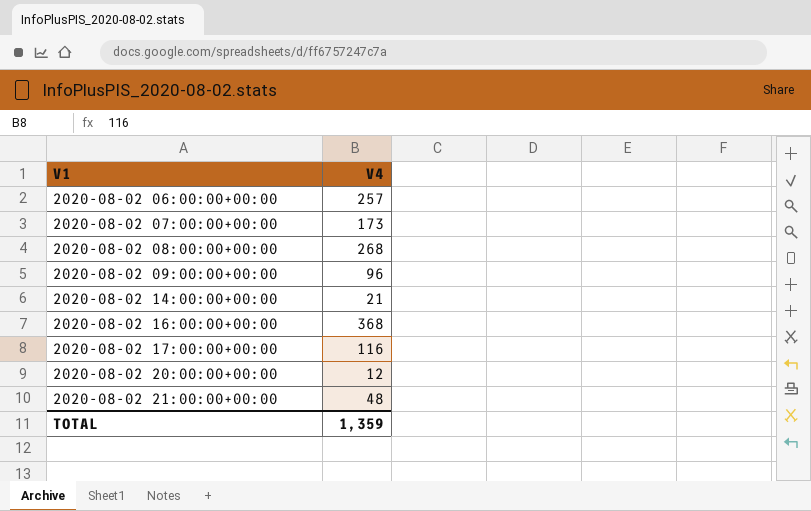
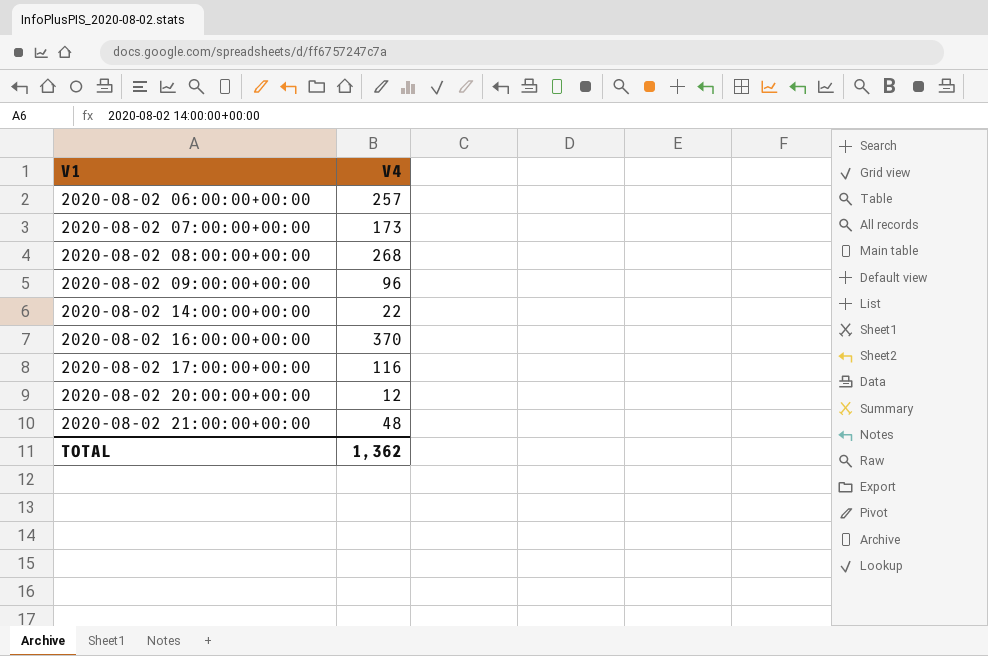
2020-08-02 14:00:00+00:00 | V4: 21 -> 22
2020-08-02 16:00:00+00:00 | V4: 368 -> 370
TOTAL | V4: 1,359 -> 1,362

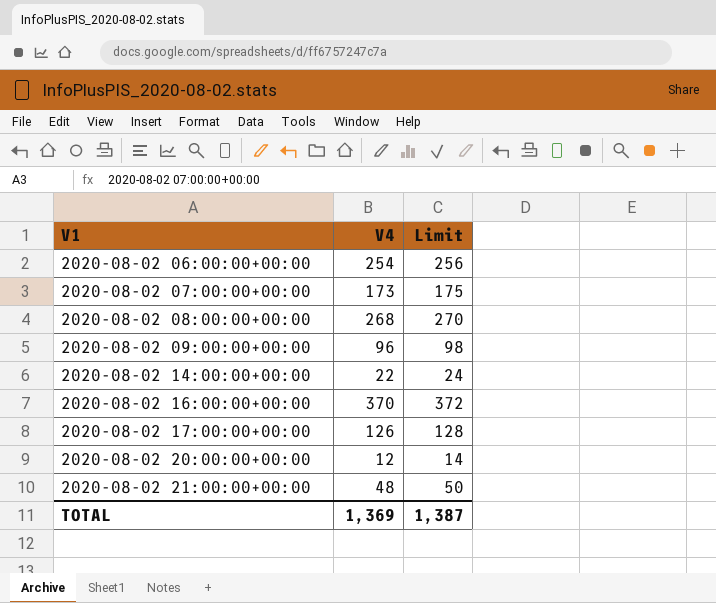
column Limit | formula: none -> [V4] + 2
2020-08-02 06:00:00+00:00 | V4: 257 -> 254
2020-08-02 17:00:00+00:00 | V4: 116 -> 126
TOTAL | V4: 1,362 -> 1,369

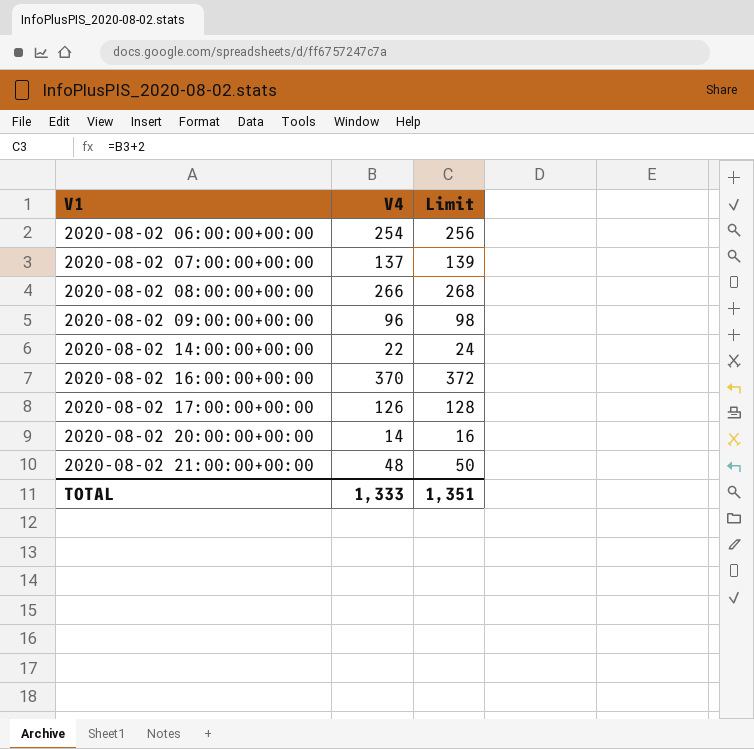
2020-08-02 07:00:00+00:00 | V4: 173 -> 137
2020-08-02 07:00:00+00:00 | Limit: 175 -> 139
2020-08-02 08:00:00+00:00 | V4: 268 -> 266
2020-08-02 08:00:00+00:00 | Limit: 270 -> 268
2020-08-02 20:00:00+00:00 | V4: 12 -> 14
2020-08-02 20:00:00+00:00 | Limit: 14 -> 16
TOTAL | V4: 1,369 -> 1,333
TOTAL | Limit: 1,387 -> 1,351

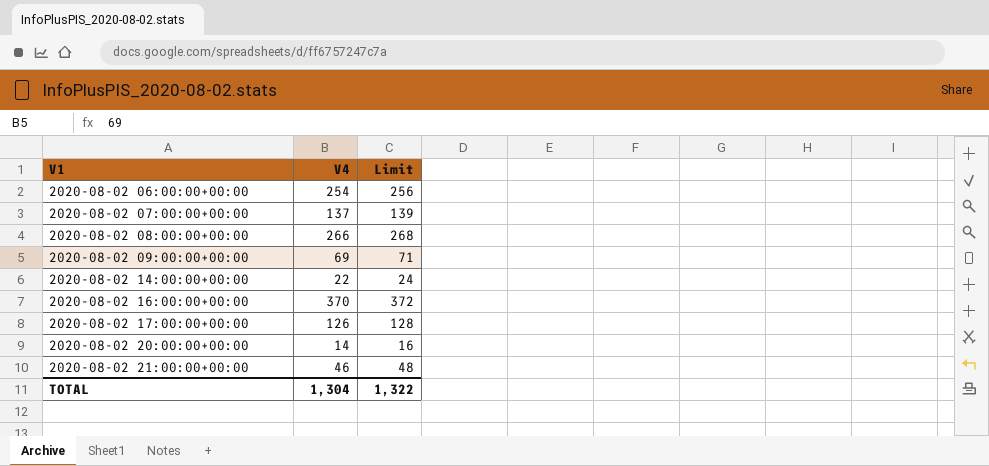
2020-08-02 09:00:00+00:00 | V4: 96 -> 69
2020-08-02 09:00:00+00:00 | Limit: 98 -> 71
2020-08-02 21:00:00+00:00 | V4: 48 -> 46
2020-08-02 21:00:00+00:00 | Limit: 50 -> 48
TOTAL | V4: 1,333 -> 1,304
TOTAL | Limit: 1,351 -> 1,322

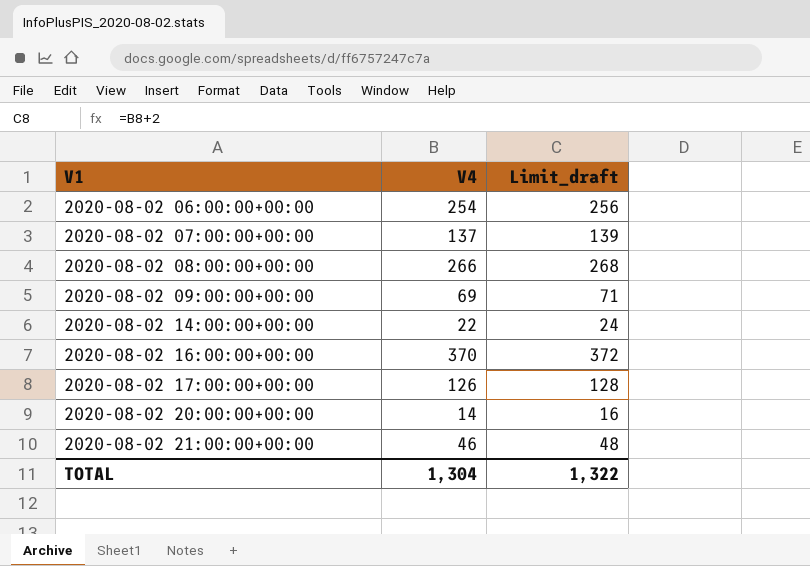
column name: Limit -> Limit_draft

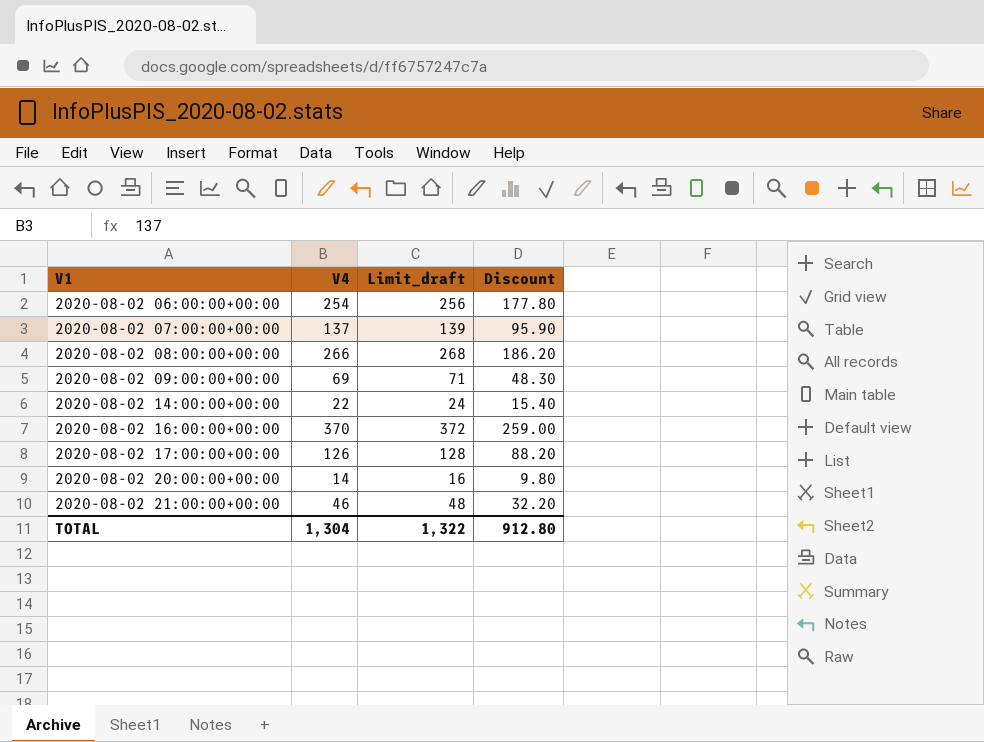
column Discount | formula: none -> [V4] * 0.7

